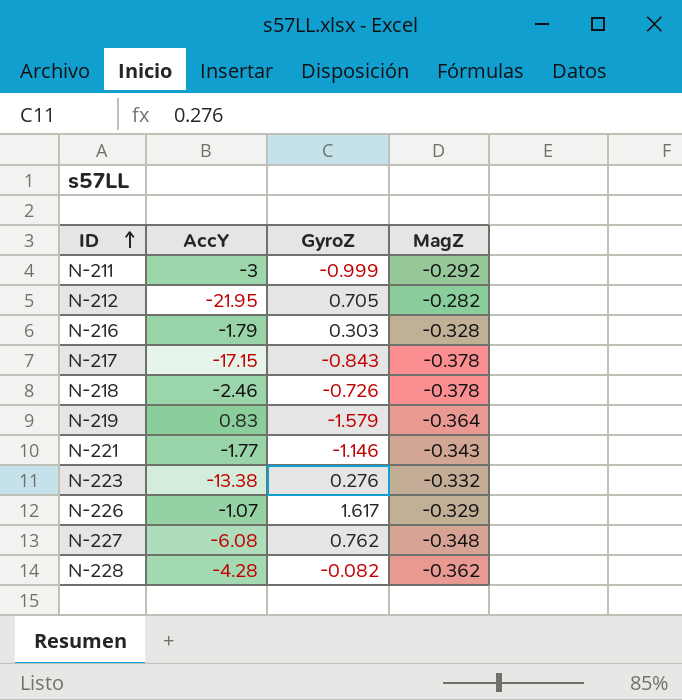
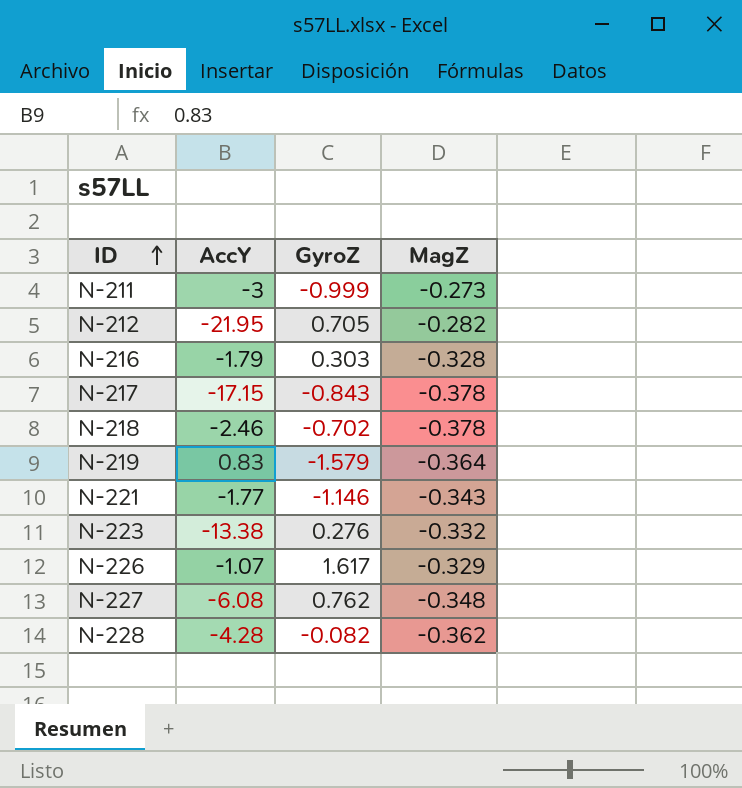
N-211 | MagZ: -0.292 -> -0.273
N-218 | GyroZ: -0.726 -> -0.702

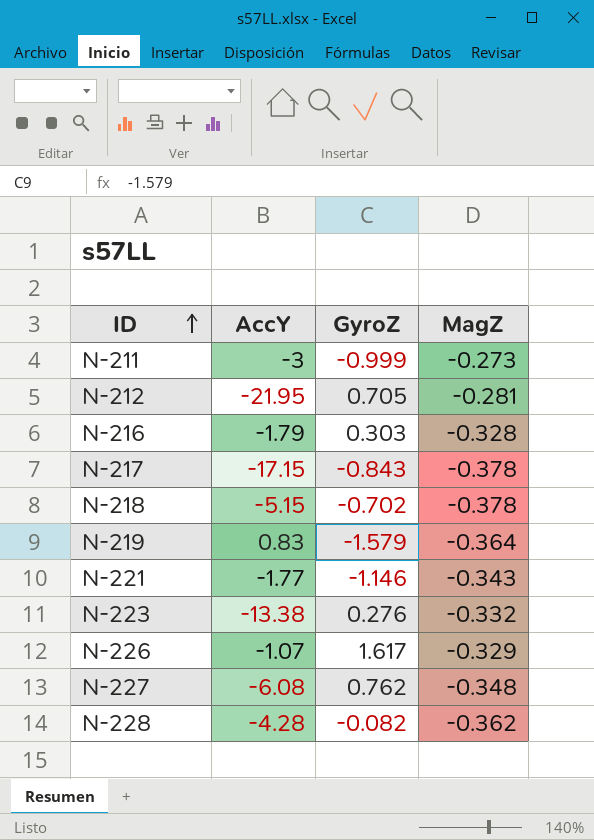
N-212 | MagZ: -0.282 -> -0.281
N-218 | AccY: -2.46 -> -5.15

